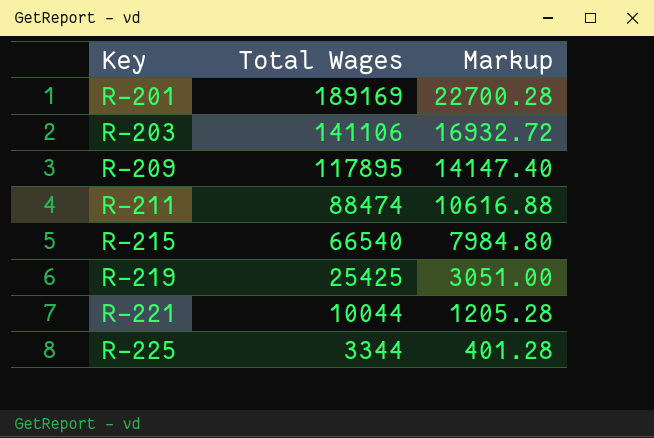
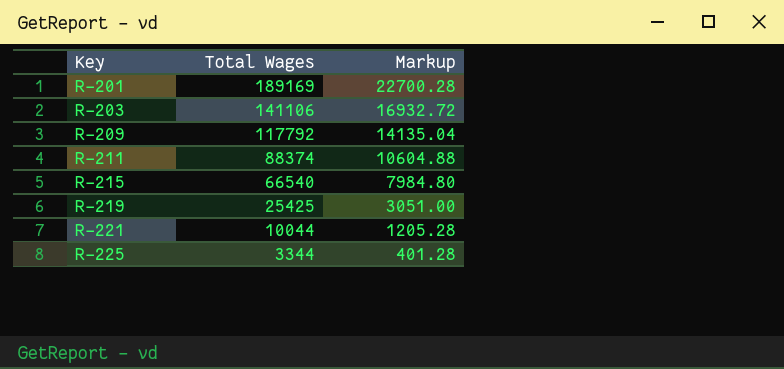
R-209 | Total Wages: 117895 -> 117792
R-209 | Markup: 14147.40 -> 14135.04
R-211 | Total Wages: 88474 -> 88374
R-211 | Markup: 10616.88 -> 10604.88

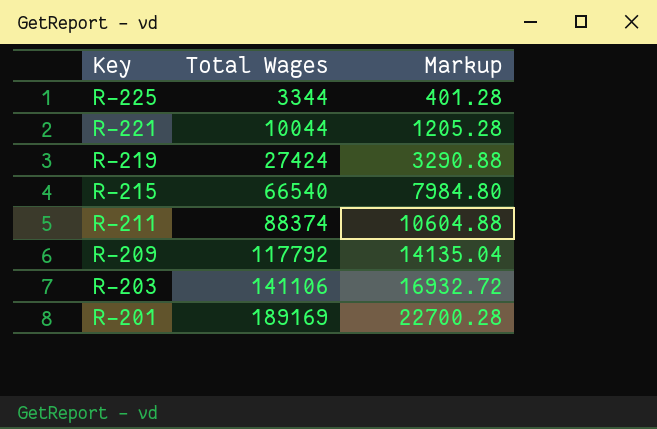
row order: Key ascending -> Key descending
R-219 | Total Wages: 25425 -> 27424
R-219 | Markup: 3051.00 -> 3290.88

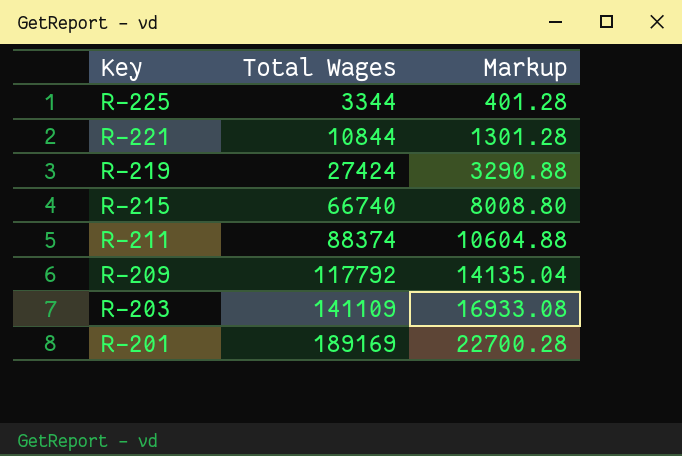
R-221 | Total Wages: 10044 -> 10844
R-221 | Markup: 1205.28 -> 1301.28
R-215 | Total Wages: 66540 -> 66740
R-215 | Markup: 7984.80 -> 8008.80
R-203 | Total Wages: 141106 -> 141109
R-203 | Markup: 16932.72 -> 16933.08

